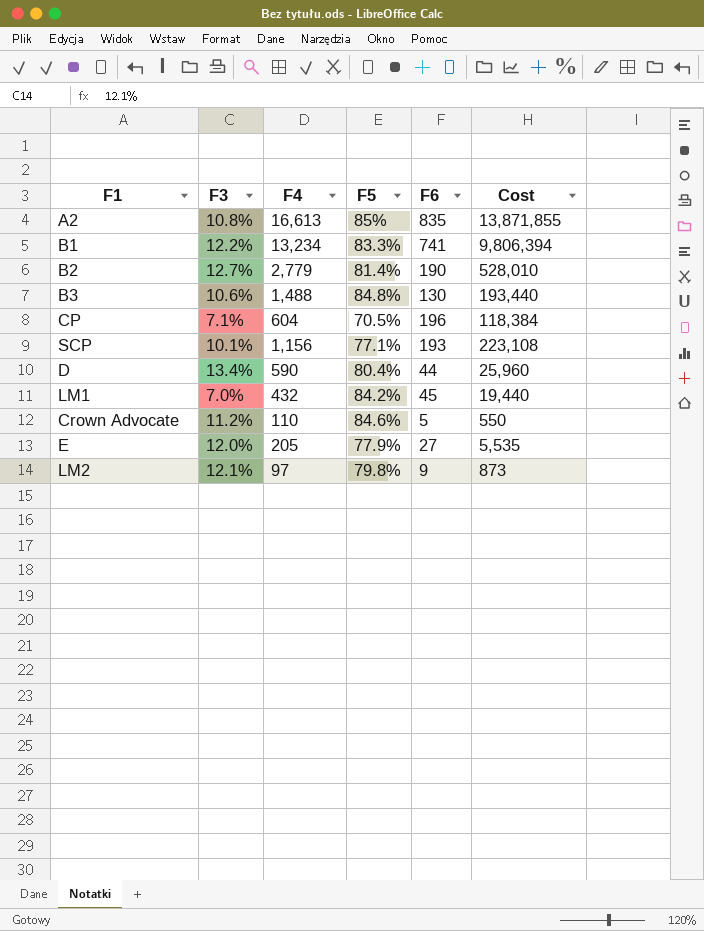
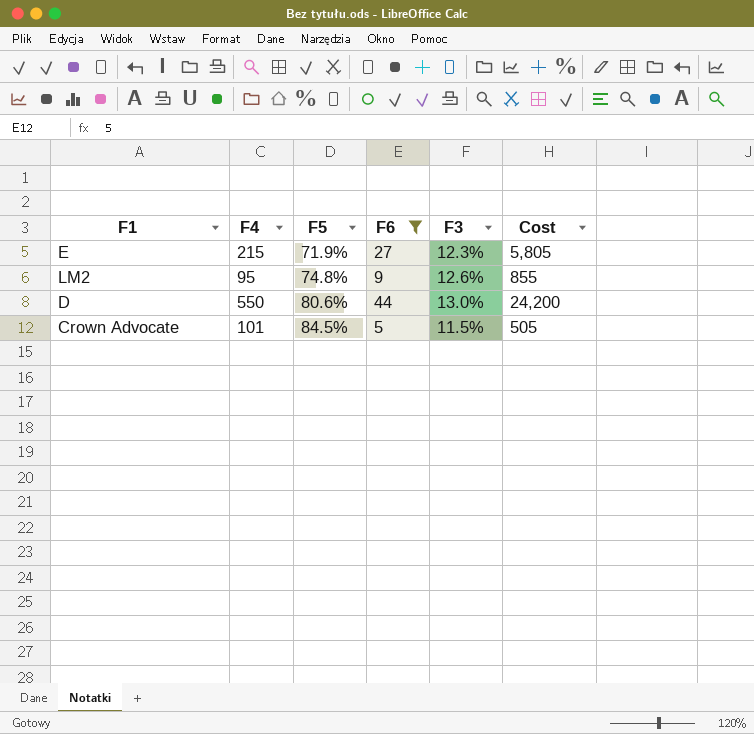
filter: none -> F6 <= 44
row order: none -> F5 ascending
column F3 | position: 2 -> 5
E | F4: 205 -> 215
E | F5: 77.9% -> 71.9%
E | F3: 12.0% -> 12.3%
E | Cost: 5,535 -> 5,805
LM2 | F4: 97 -> 95
LM2 | F5: 79.8% -> 74.8%
LM2 | F3: 12.1% -> 12.6%
LM2 | Cost: 873 -> 855
D | F4: 590 -> 550
D | F5: 80.4% -> 80.6%
D | F3: 13.4% -> 13.0%
D | Cost: 25,960 -> 24,200
Crown Advocate | F4: 110 -> 101
Crown Advocate | F5: 84.6% -> 84.5%
Crown Advocate | F3: 11.2% -> 11.5%
Crown Advocate | Cost: 550 -> 505

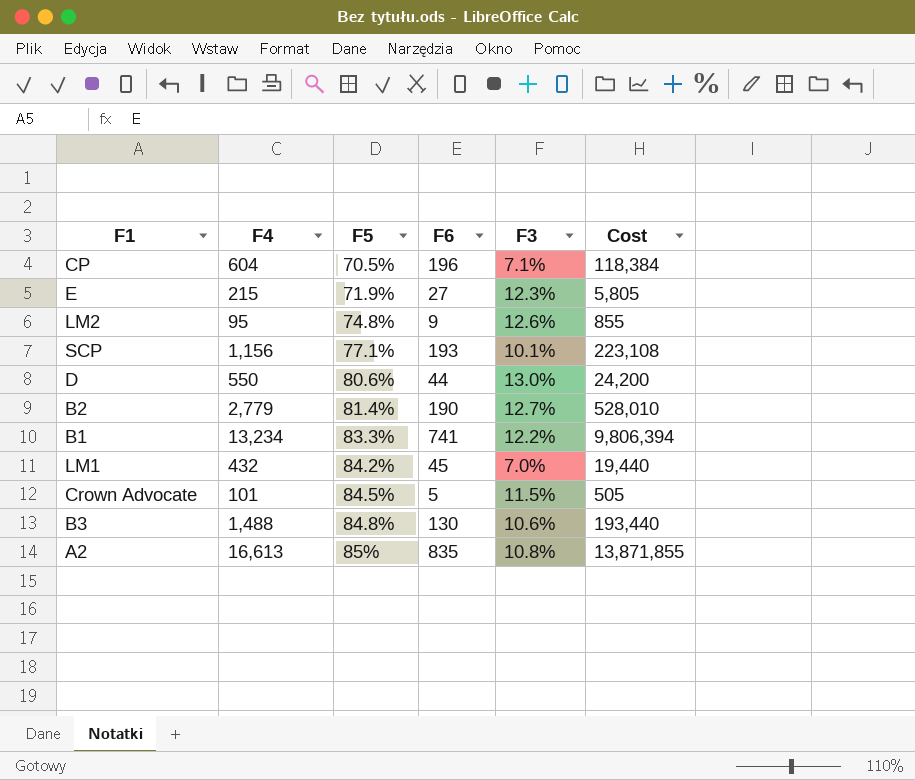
filter: F6 <= 44 -> none

